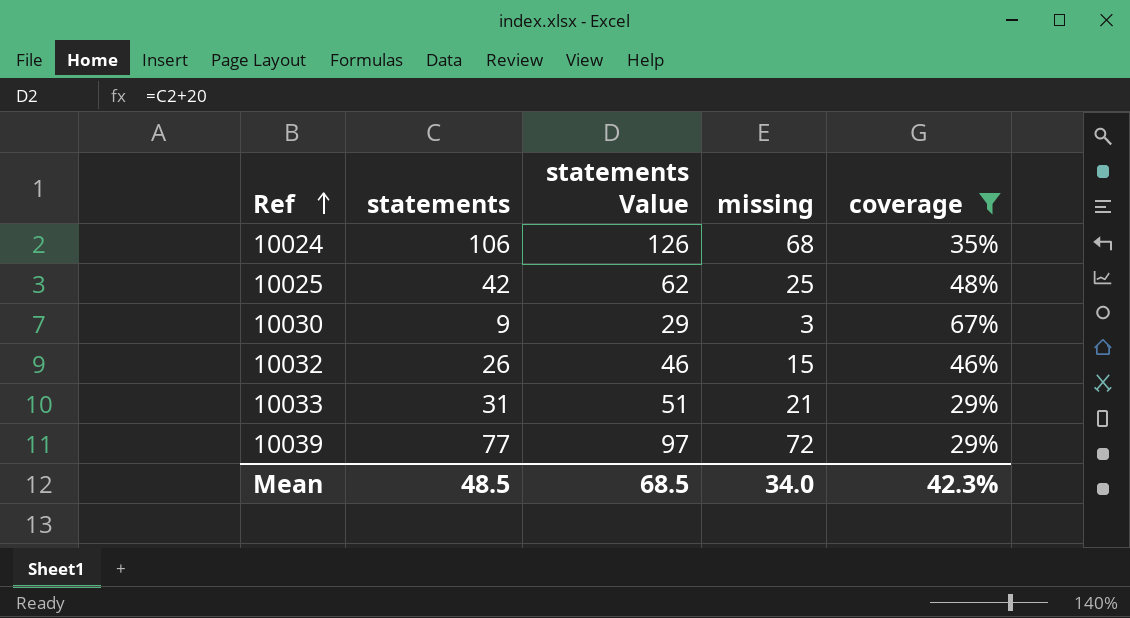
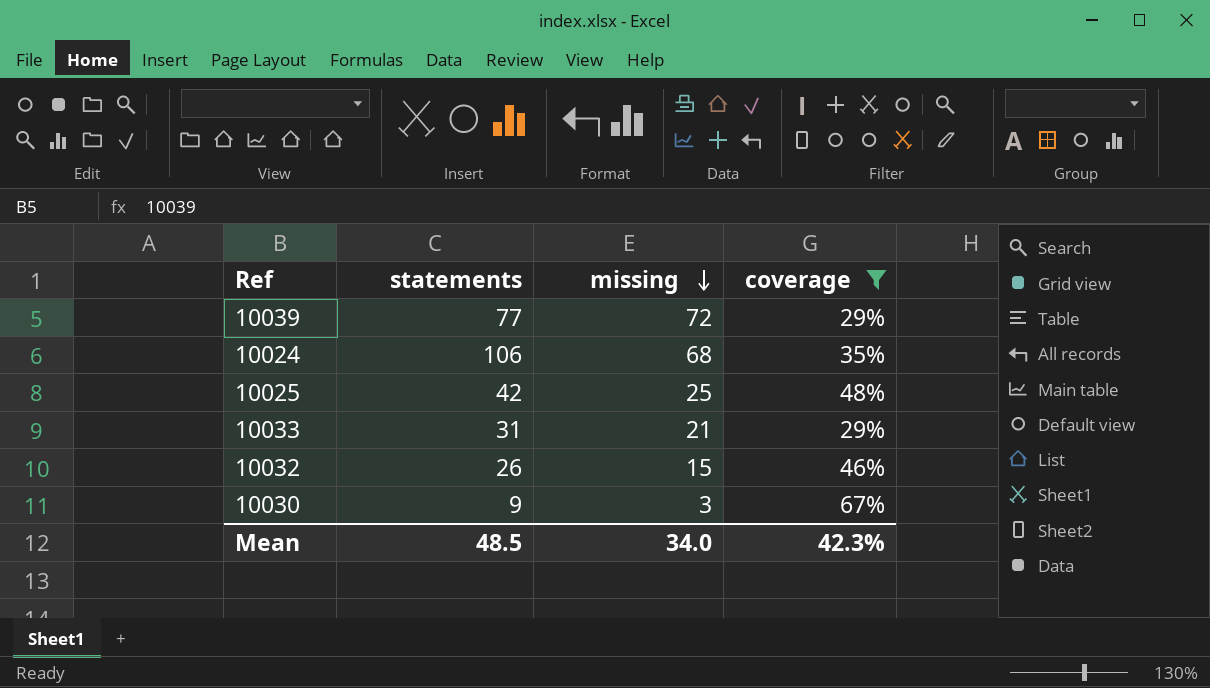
row order: Ref ascending -> missing descending
column statements Value | formula: [statements] + 20 -> none

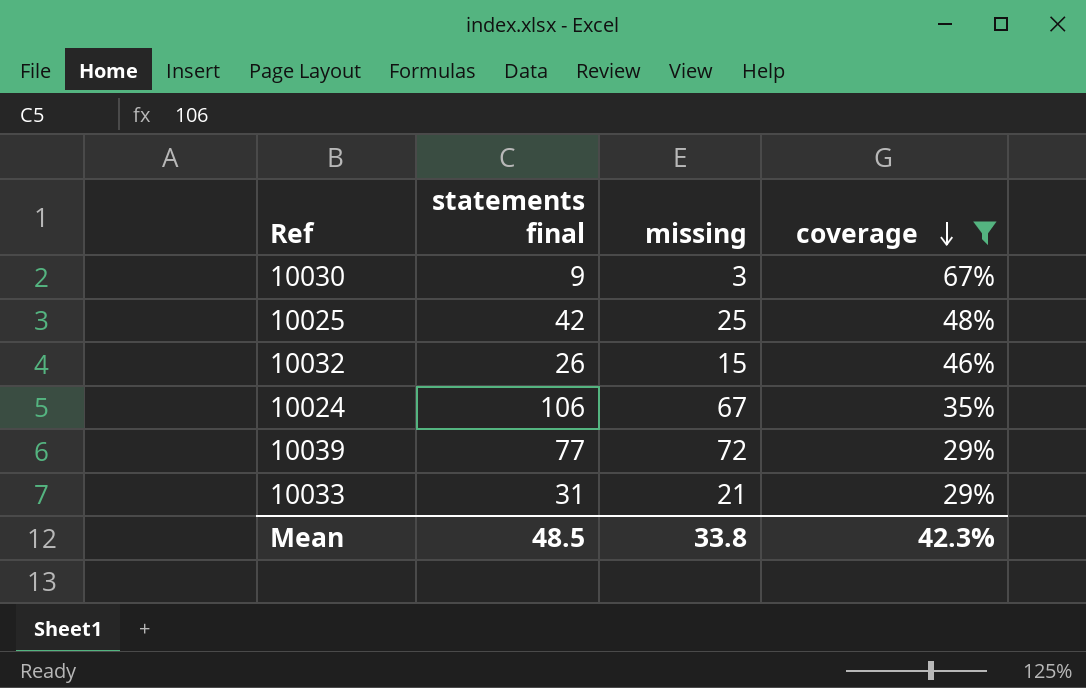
row order: missing descending -> coverage descending
column name: statements -> statements final
10024 | missing: 68 -> 67
Mean | missing: 34.0 -> 33.8

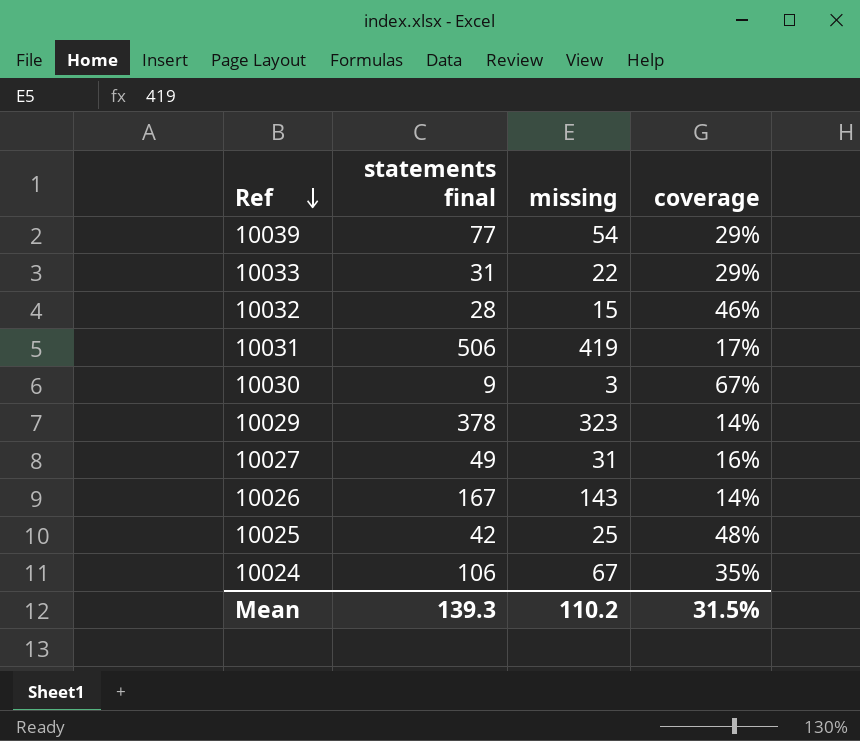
filter: coverage >= 29% -> none
row order: coverage descending -> Ref descending
10039 | missing: 72 -> 54
10033 | missing: 21 -> 22
10032 | statements final: 26 -> 28
Mean | statements final: 48.5 -> 139.3
Mean | missing: 33.8 -> 110.2
Mean | coverage: 42.3% -> 31.5%

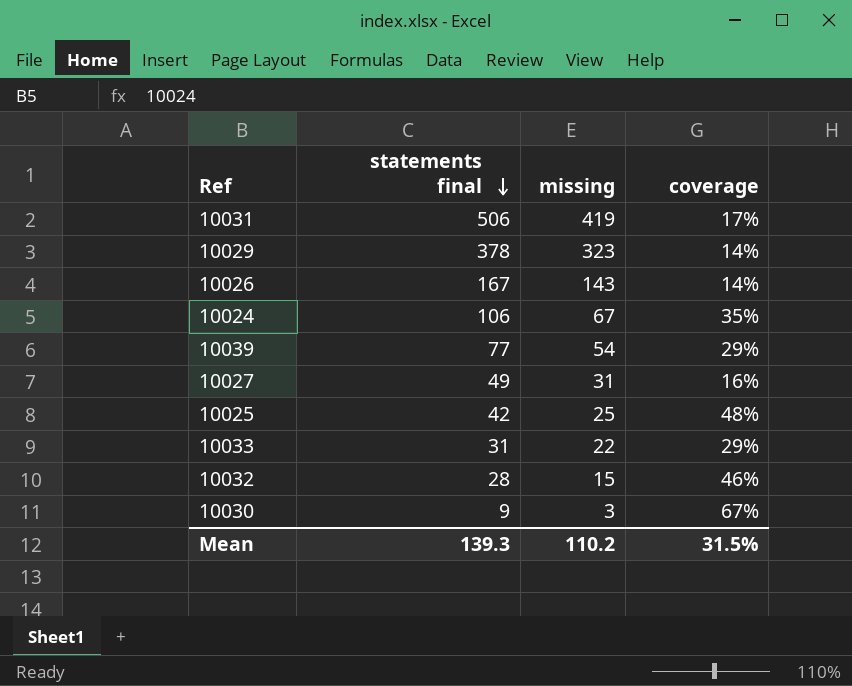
row order: Ref descending -> statements final descending

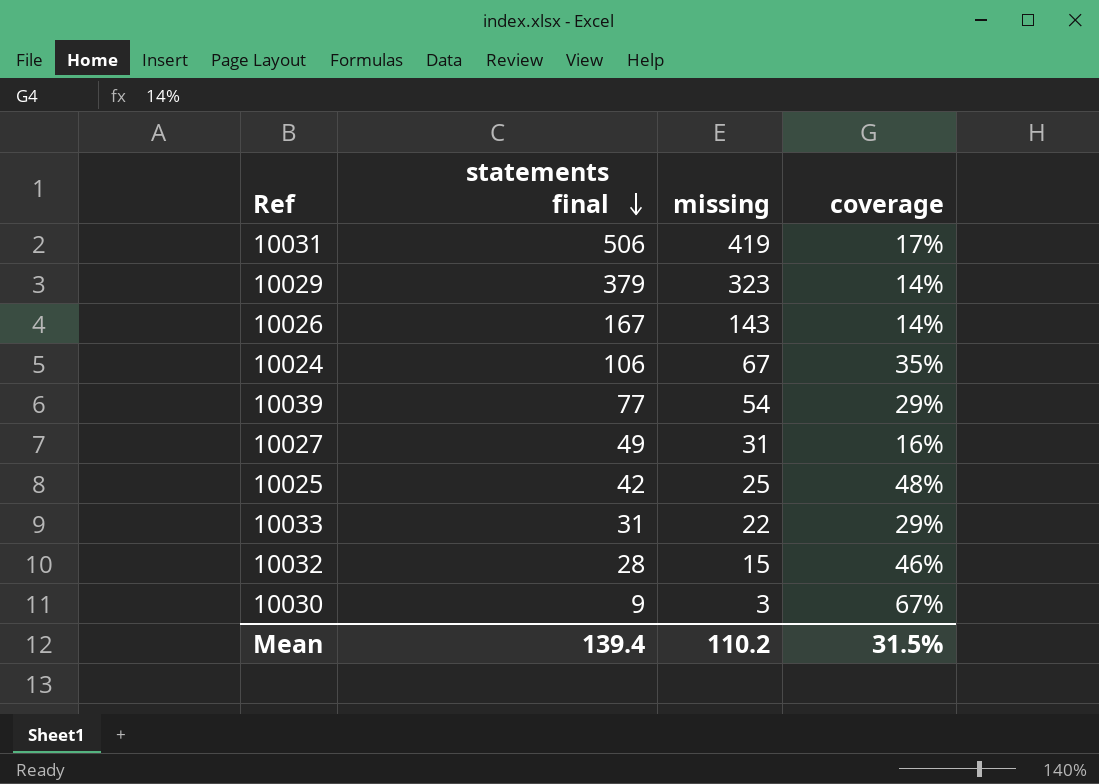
10029 | statements final: 378 -> 379
Mean | statements final: 139.3 -> 139.4

